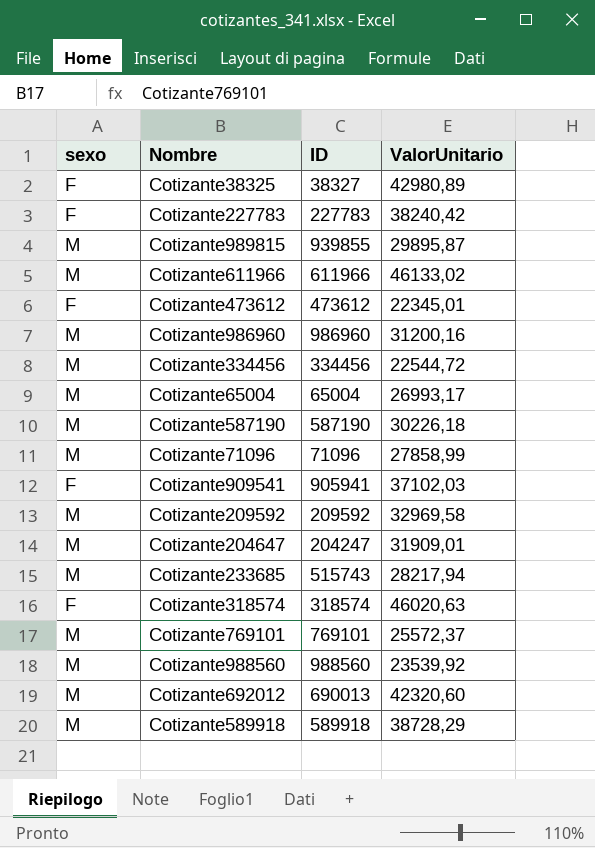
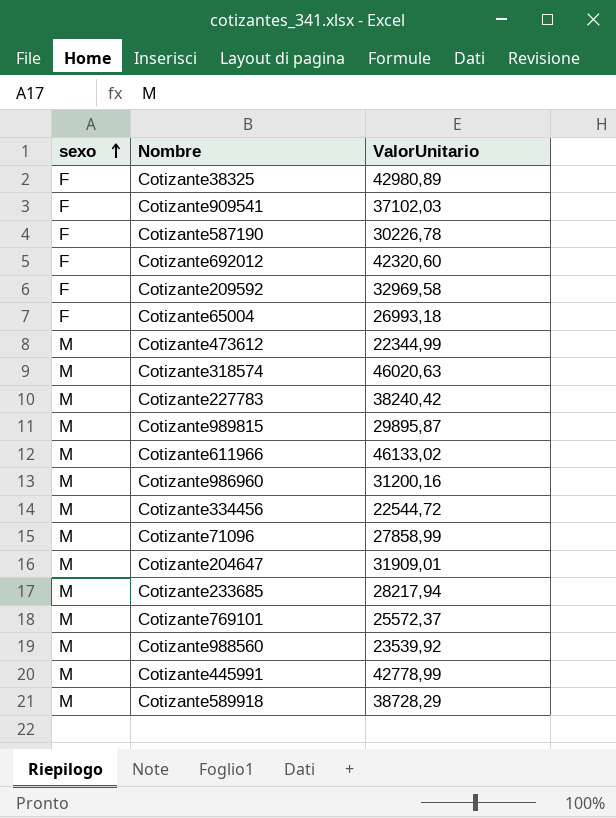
row order: none -> sexo ascending
column ID | position: 3 -> none
Cotizante587190 | sexo: M -> F
Cotizante587190 | ValorUnitario: 30226,18 -> 30226,78
Cotizante692012 | sexo: M -> F
Cotizante209592 | sexo: M -> F
Cotizante65004 | sexo: M -> F
Cotizante65004 | ValorUnitario: 26993,17 -> 26993,18
Cotizante473612 | sexo: F -> M
Cotizante473612 | ValorUnitario: 22345,01 -> 22344,99
Cotizante318574 | sexo: F -> M
Cotizante227783 | sexo: F -> M
row Cotizante445991: none -> M | 42778,99

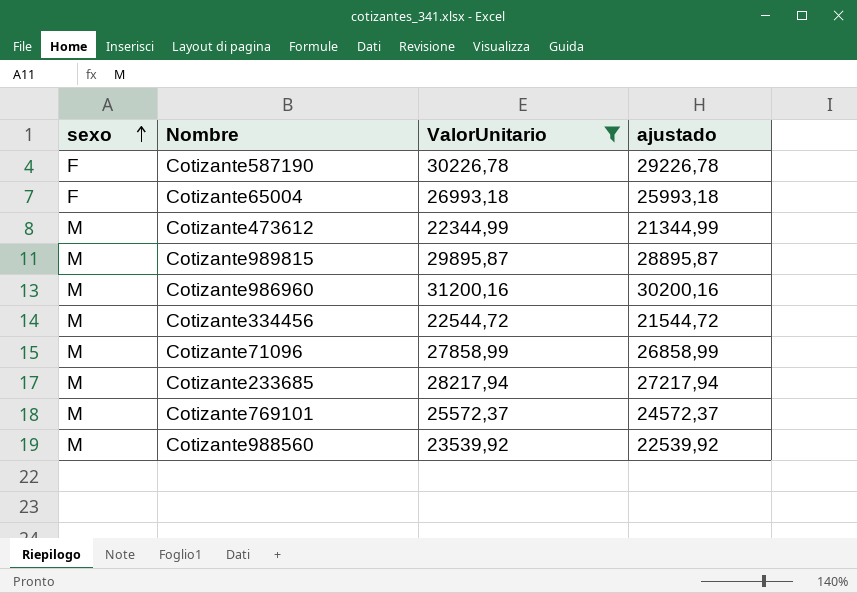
filter: none -> ValorUnitario <= 31200,16
column ajustado | formula: none -> [ValorUnitario] - 1000

